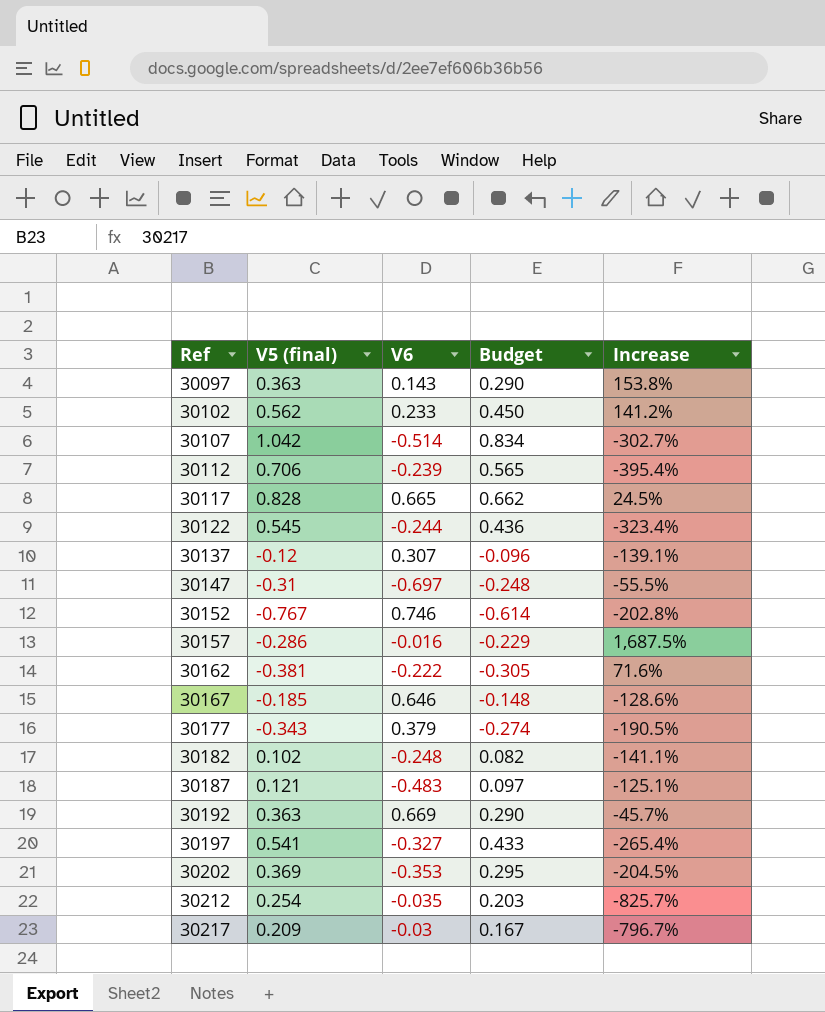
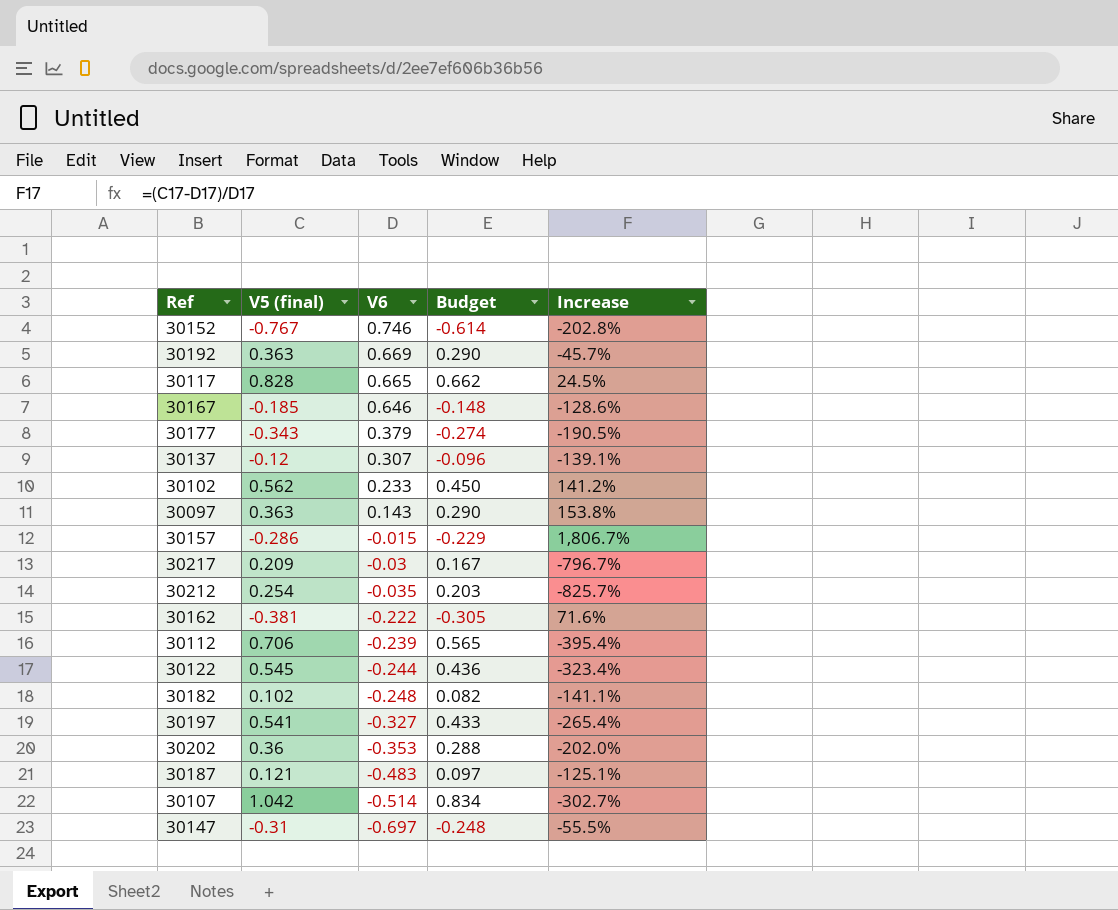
row order: Ref ascending -> V6 descending
30157 | V6: -0.016 -> -0.015
30157 | Increase: 1,687.5% -> 1,806.7%
30202 | V5 (final): 0.369 -> 0.36
30202 | Budget: 0.295 -> 0.288
30202 | Increase: -204.5% -> -202.0%

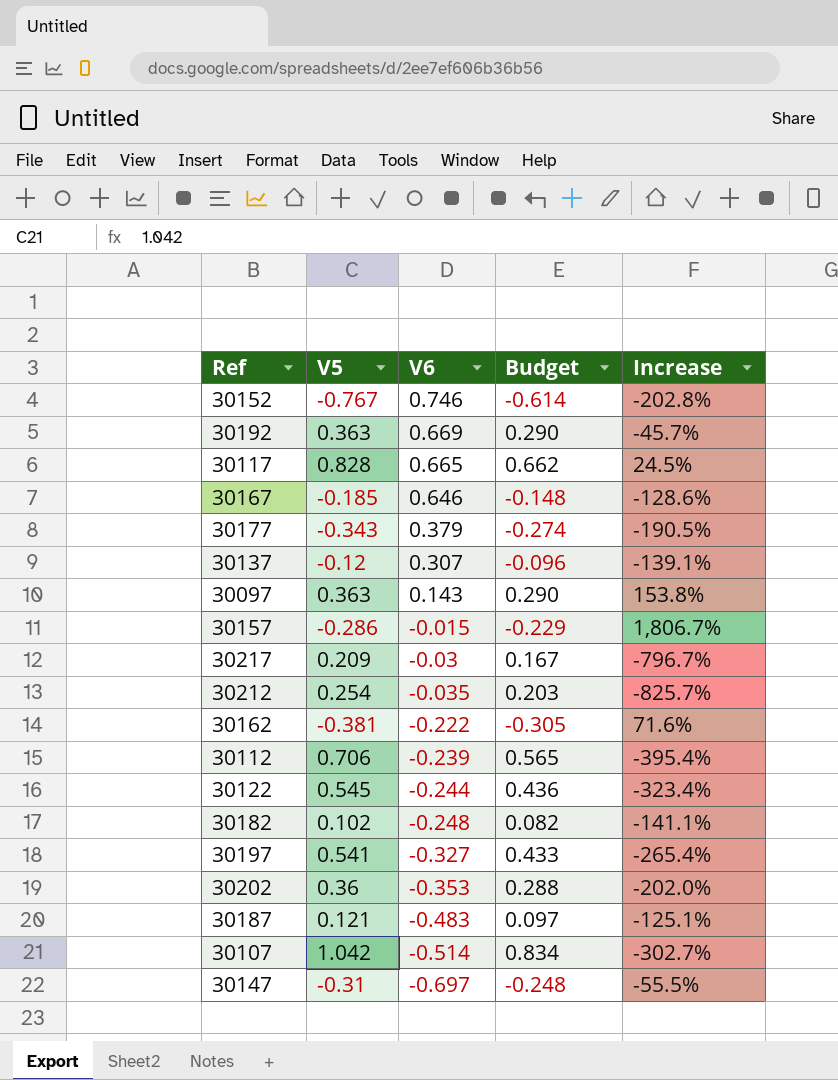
column name: V5 (final) -> V5
row 30102: 0.562 | 0.233 | 0.450 | 141.2% -> none

